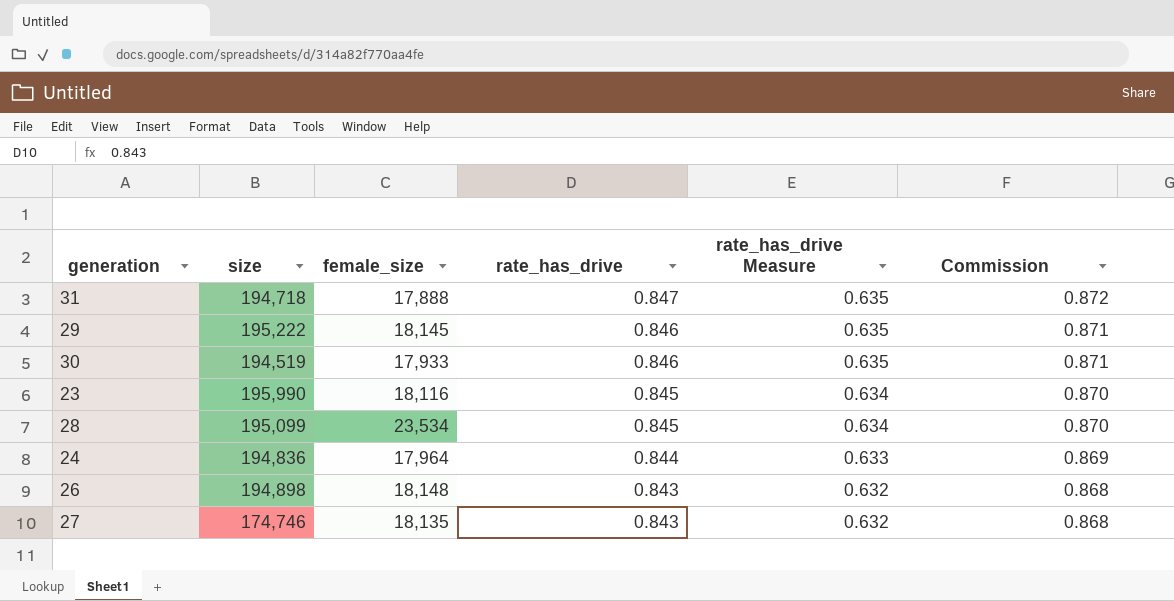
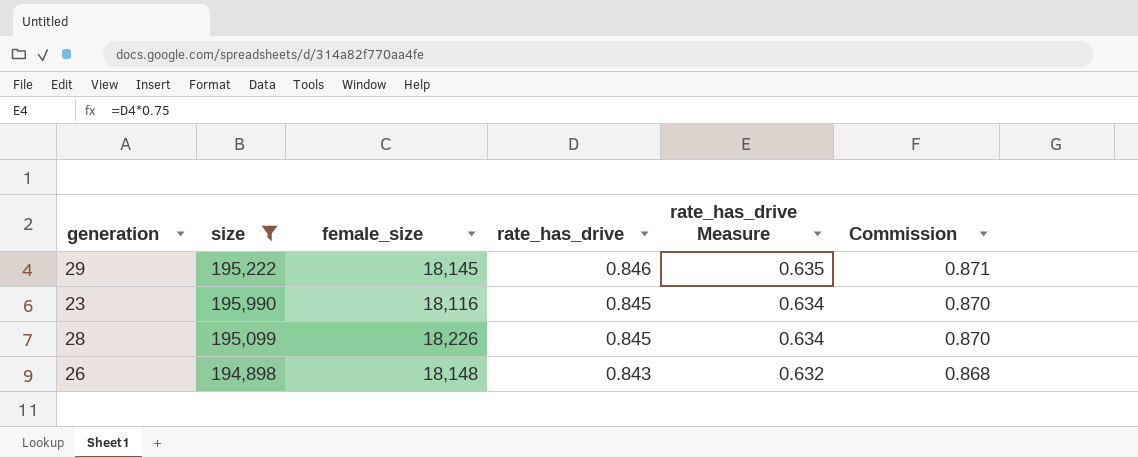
filter: none -> size >= 194,898
28 | female_size: 23,534 -> 18,226

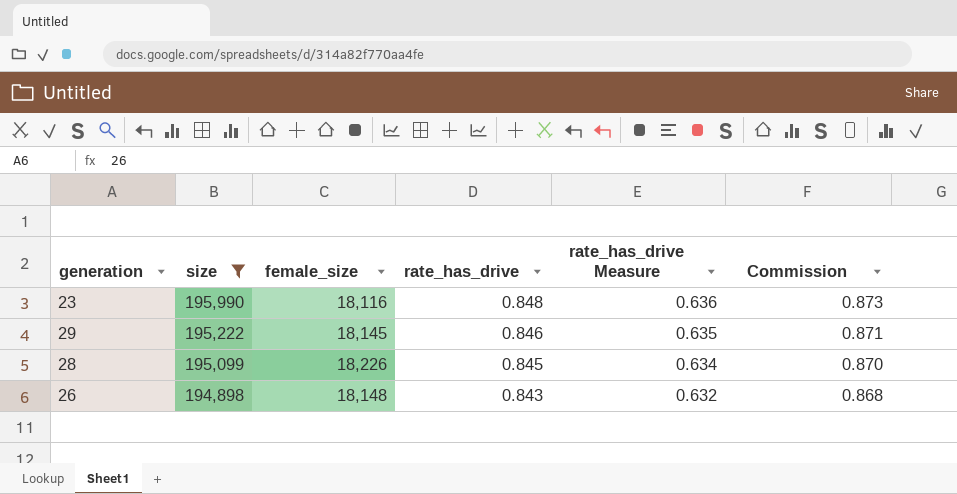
row order: rate_has_drive descending -> size descending
23 | rate_has_drive: 0.845 -> 0.848
23 | rate_has_drive Measure: 0.634 -> 0.636
23 | Commission: 0.870 -> 0.873

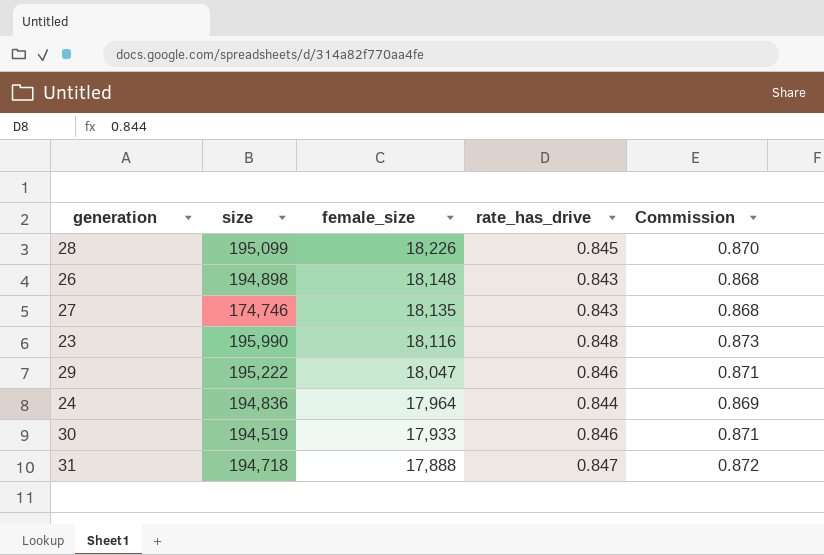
filter: size >= 194,898 -> none
row order: size descending -> female_size descending
column rate_has_drive Measure | formula: [rate_has_drive] * 0.75 -> none
29 | female_size: 18,145 -> 18,047

